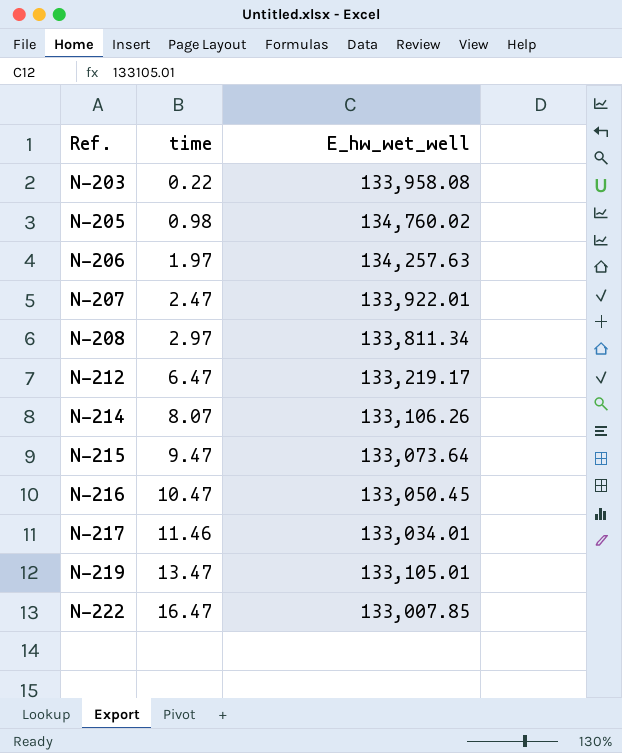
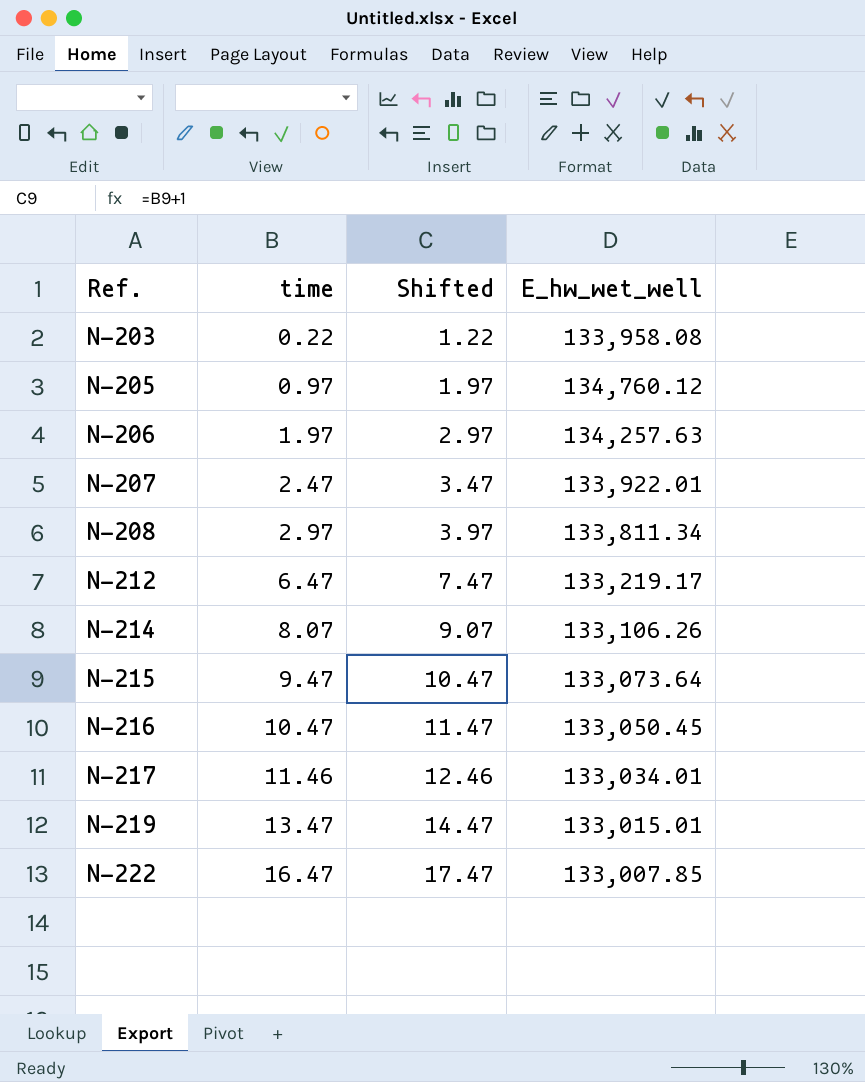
column Shifted | formula: none -> [time] + 1
N-205 | time: 0.98 -> 0.97
N-205 | E_hw_wet_well: 134,760.02 -> 134,760.12
N-219 | E_hw_wet_well: 133,105.01 -> 133,015.01

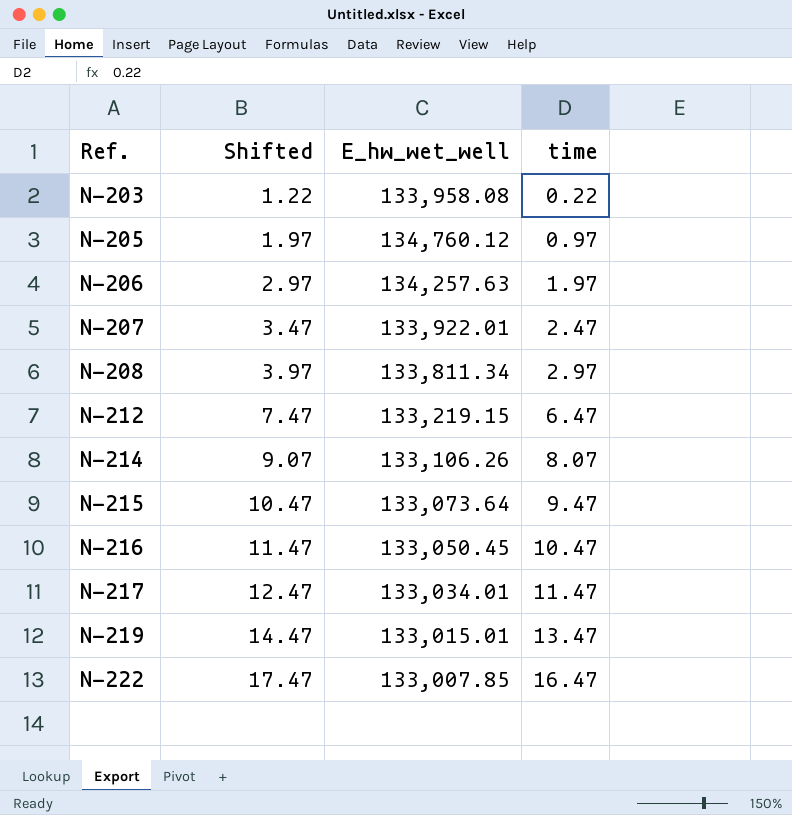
column time | position: 2 -> 4
N-212 | E_hw_wet_well: 133,219.17 -> 133,219.15
N-217 | Shifted: 12.46 -> 12.47
N-217 | time: 11.46 -> 11.47

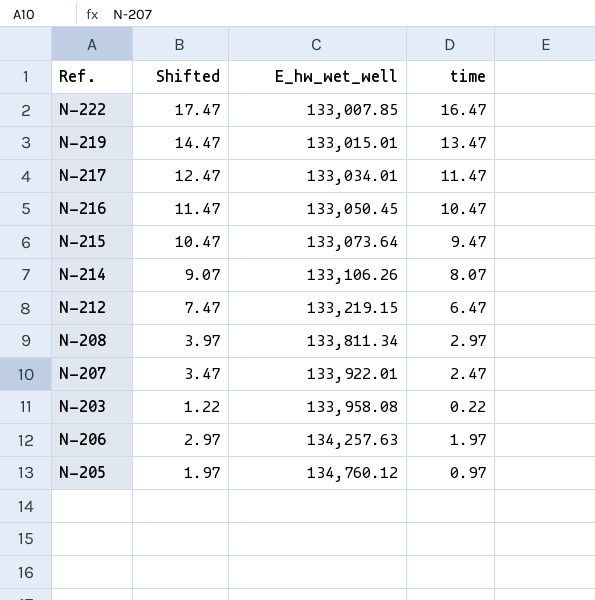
row order: Ref. ascending -> E_hw_wet_well ascending

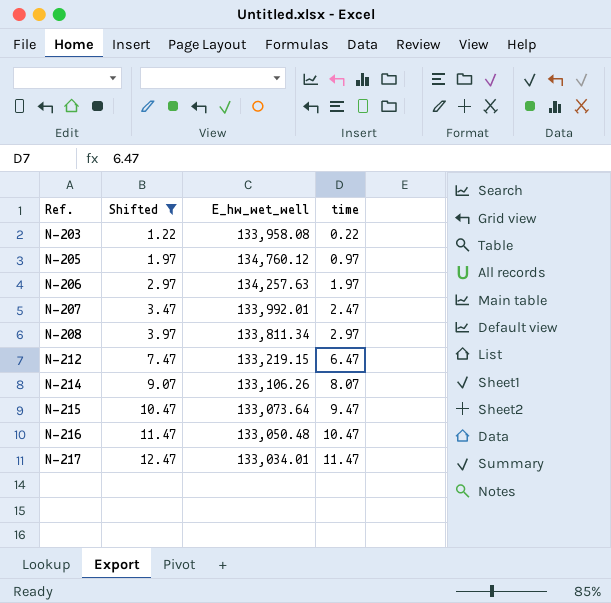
filter: none -> Shifted <= 12.47
row order: E_hw_wet_well ascending -> Ref. ascending
N-207 | E_hw_wet_well: 133,922.01 -> 133,992.01
N-216 | E_hw_wet_well: 133,050.45 -> 133,050.48

